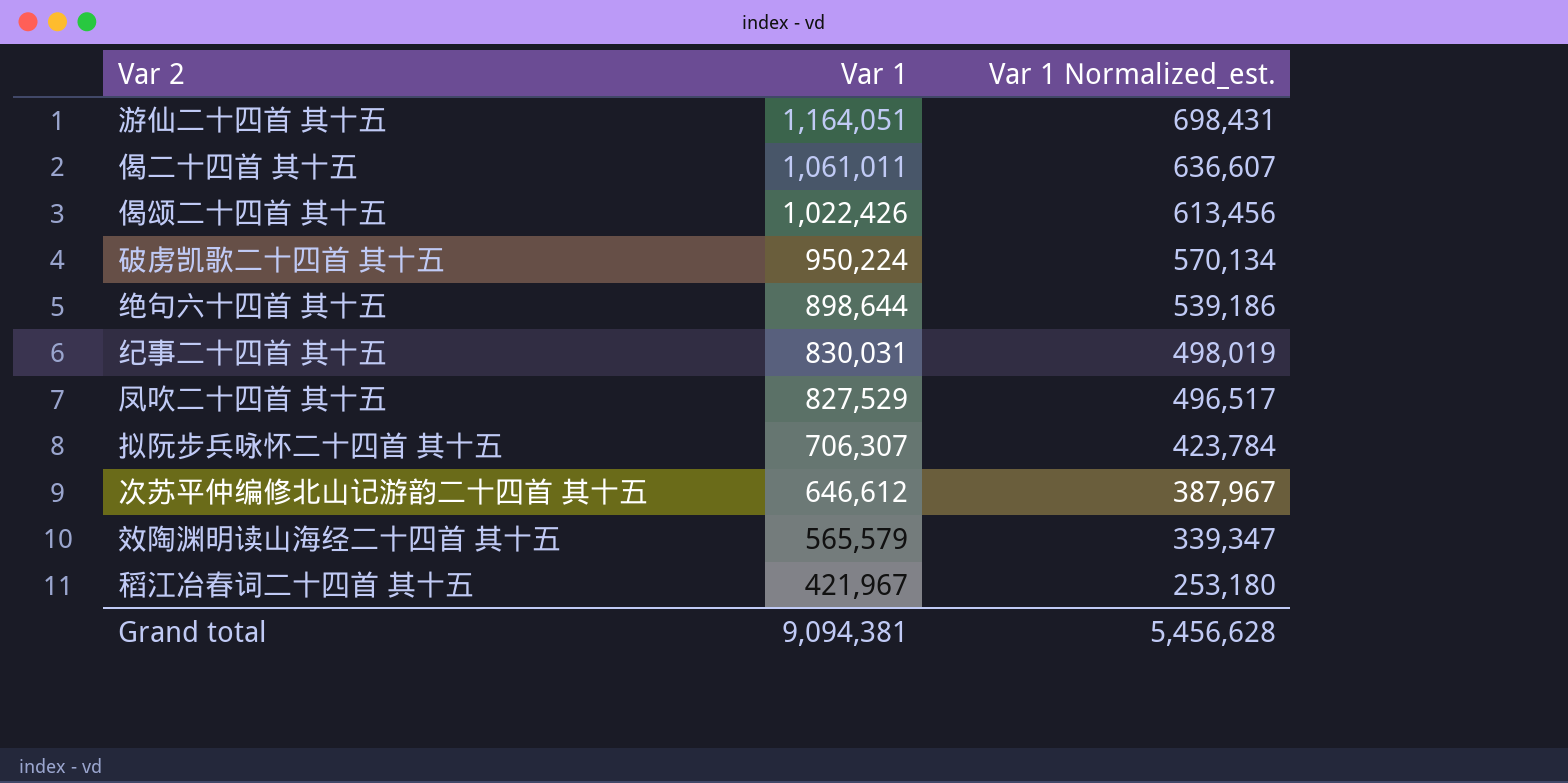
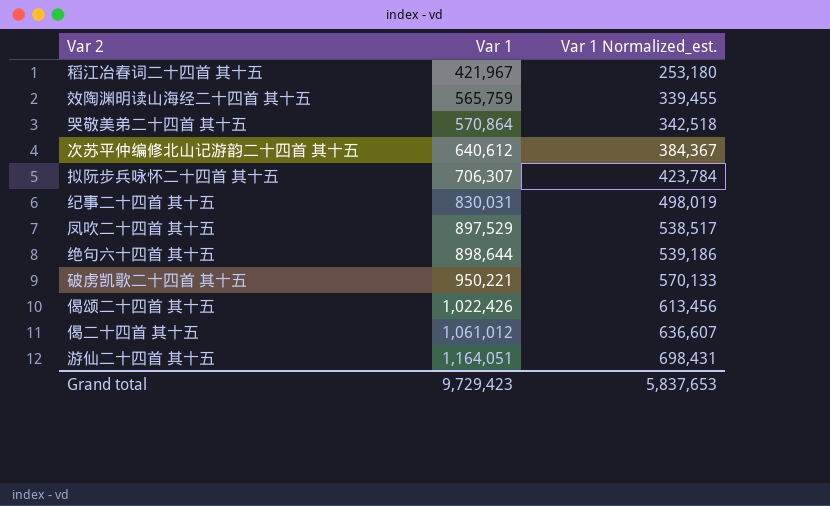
row order: Var 1 descending -> Var 1 ascending
效陶渊明读山海经二十四首 其十五 | Var 1: 565,579 -> 565,759
效陶渊明读山海经二十四首 其十五 | Var 1 Normalized_est.: 339,347 -> 339,455
row 哭敬美弟二十四首 其十五: none -> 570,864 | 342,518
次苏平仲编修北山记游韵二十四首 其十五 | Var 1: 646,612 -> 640,612
次苏平仲编修北山记游韵二十四首 其十五 | Var 1 Normalized_est.: 387,967 -> 384,367
凤吹二十四首 其十五 | Var 1: 827,529 -> 897,529
凤吹二十四首 其十五 | Var 1 Normalized_est.: 496,517 -> 538,517
破虏凯歌二十四首 其十五 | Var 1: 950,224 -> 950,221
破虏凯歌二十四首 其十五 | Var 1 Normalized_est.: 570,134 -> 570,133
偈二十四首 其十五 | Var 1: 1,061,011 -> 1,061,012
Grand total | Var 1: 9,094,381 -> 9,729,423
Grand total | Var 1 Normalized_est.: 5,456,628 -> 5,837,653

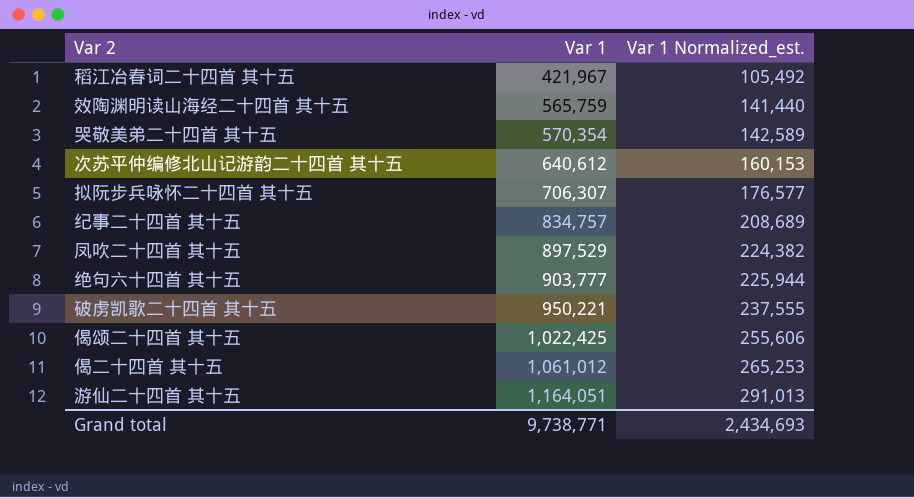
column Var 1 Normalized_est. | formula: [Var 1] * 0.6 -> [Var 1] * 0.25
哭敬美弟二十四首 其十五 | Var 1: 570,864 -> 570,354
纪事二十四首 其十五 | Var 1: 830,031 -> 834,757
绝句六十四首 其十五 | Var 1: 898,644 -> 903,777
偈颂二十四首 其十五 | Var 1: 1,022,426 -> 1,022,425
Grand total | Var 1: 9,729,423 -> 9,738,771
Grand total | Var 1 Normalized_est.: 5,837,653 -> 2,434,693

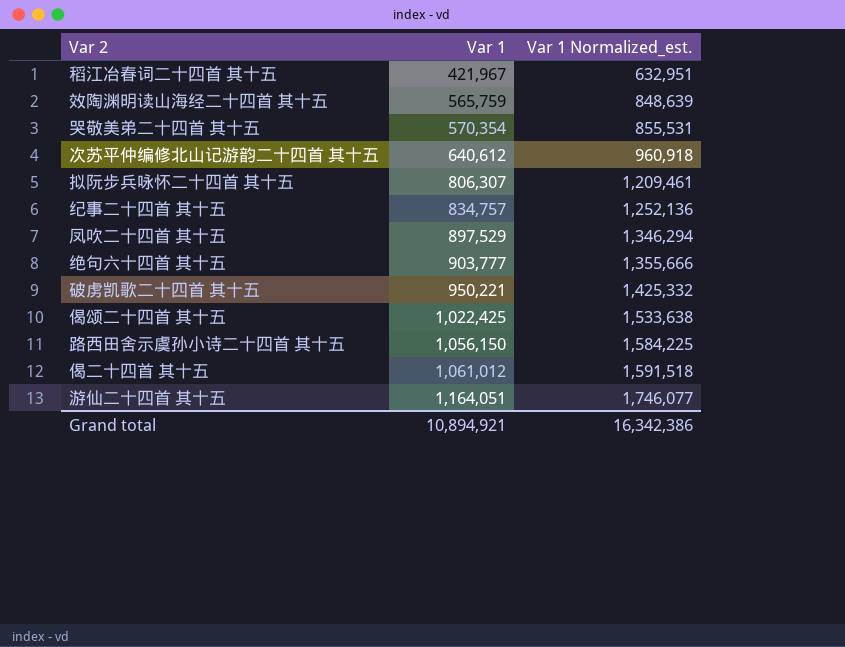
column Var 1 Normalized_est. | formula: [Var 1] * 0.25 -> [Var 1] * 1.5
拟阮步兵咏怀二十四首 其十五 | Var 1: 706,307 -> 806,307
row 路西田舍示虞孙小诗二十四首 其十五: none -> 1,056,150 | 1,584,225
Grand total | Var 1: 9,738,771 -> 10,894,921
Grand total | Var 1 Normalized_est.: 2,434,693 -> 16,342,386

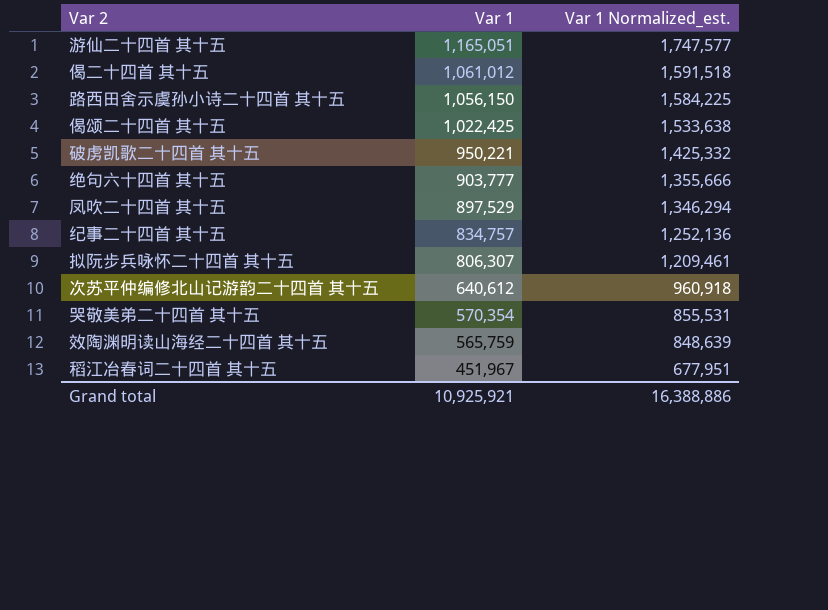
row order: Var 1 ascending -> Var 1 descending
游仙二十四首 其十五 | Var 1: 1,164,051 -> 1,165,051
游仙二十四首 其十五 | Var 1 Normalized_est.: 1,746,077 -> 1,747,577
稻江冶春词二十四首 其十五 | Var 1: 421,967 -> 451,967
稻江冶春词二十四首 其十五 | Var 1 Normalized_est.: 632,951 -> 677,951
Grand total | Var 1: 10,894,921 -> 10,925,921
Grand total | Var 1 Normalized_est.: 16,342,386 -> 16,388,886

